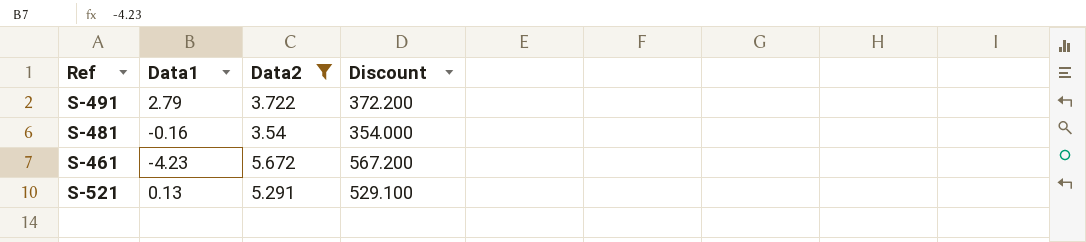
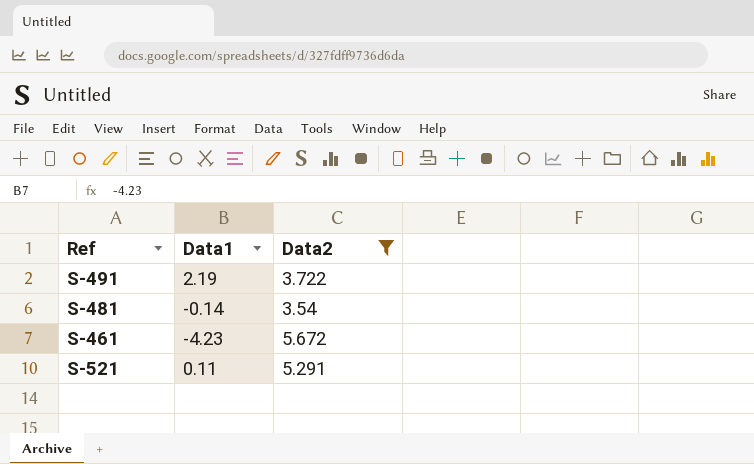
column Discount | formula: [Data2] * 100 -> none
S-491 | Data1: 2.79 -> 2.19
S-481 | Data1: -0.16 -> -0.14
S-521 | Data1: 0.13 -> 0.11

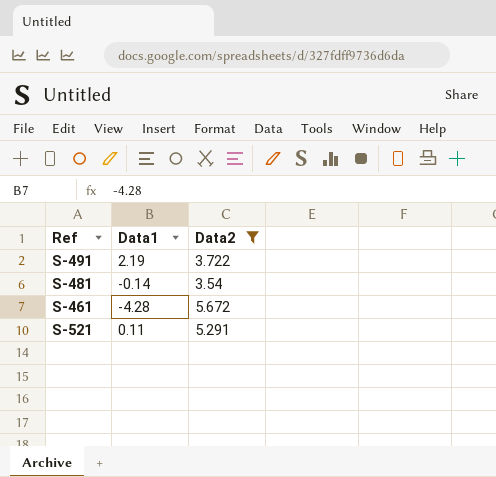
S-461 | Data1: -4.23 -> -4.28

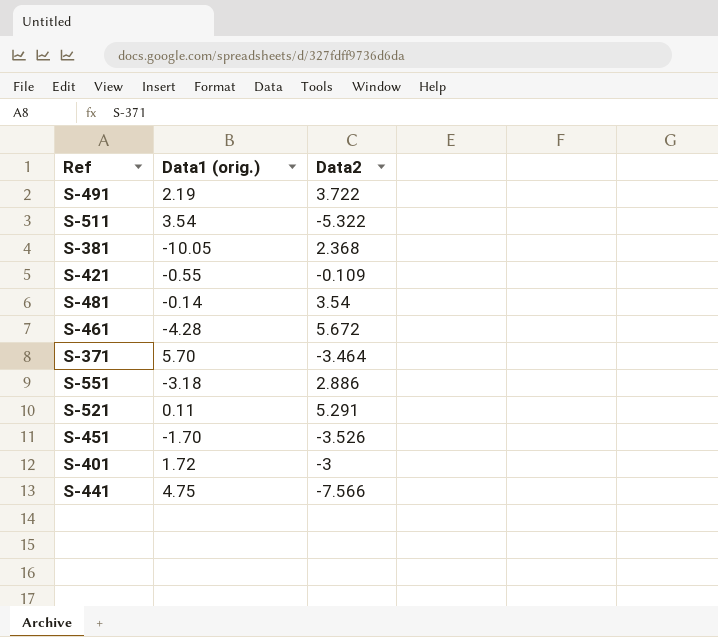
filter: Data2 >= 3.54 -> none
column name: Data1 -> Data1 (orig.)

